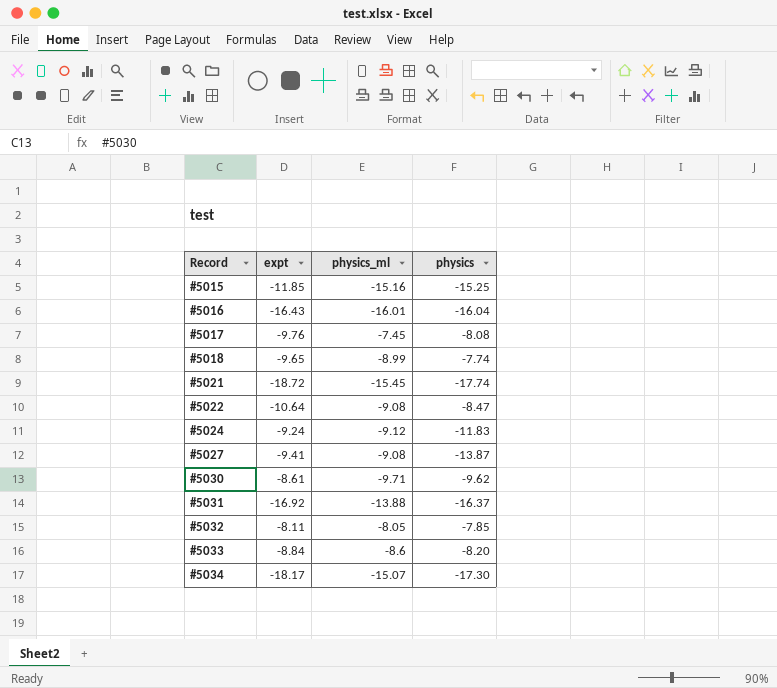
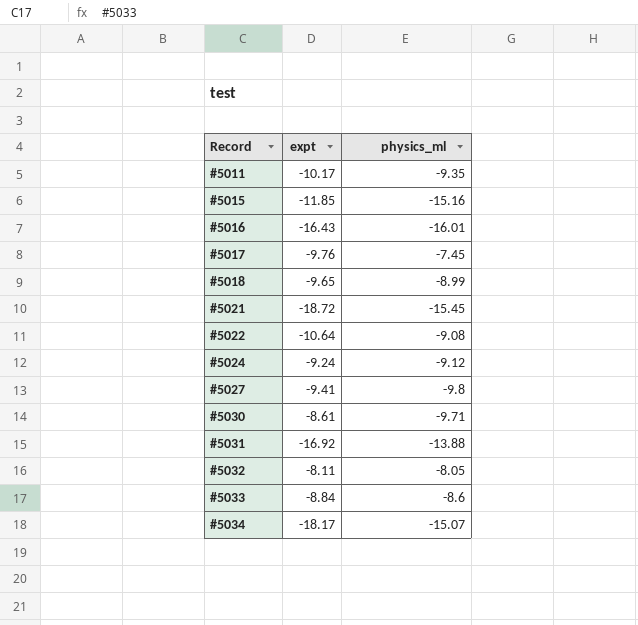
column physics | position: 4 -> none
row #5011: none -> -10.17 | -9.35
#5027 | physics_ml: -9.08 -> -9.8

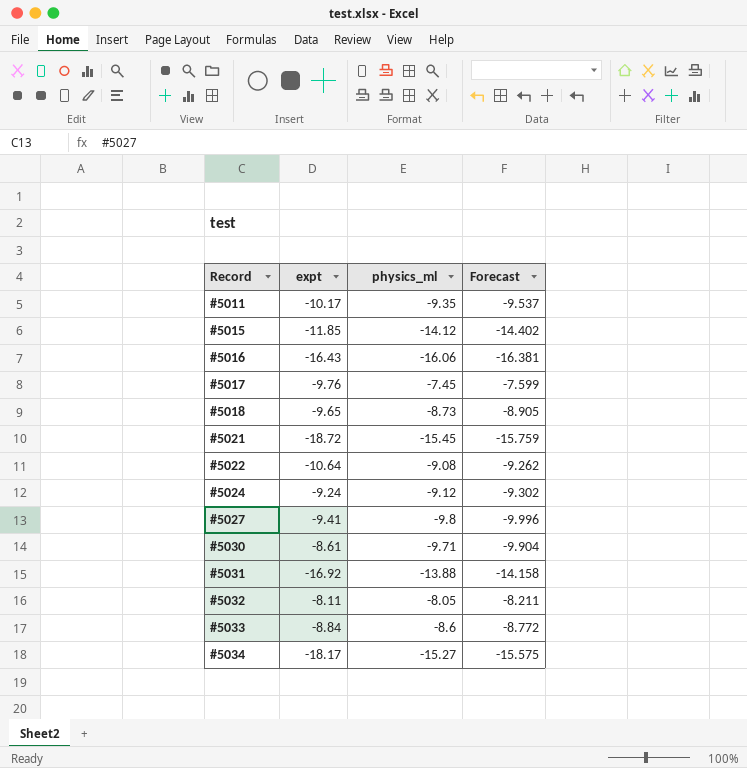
column Forecast | formula: none -> [physics_ml] * 1.02
#5015 | physics_ml: -15.16 -> -14.12
#5016 | physics_ml: -16.01 -> -16.06
#5018 | physics_ml: -8.99 -> -8.73
#5034 | physics_ml: -15.07 -> -15.27

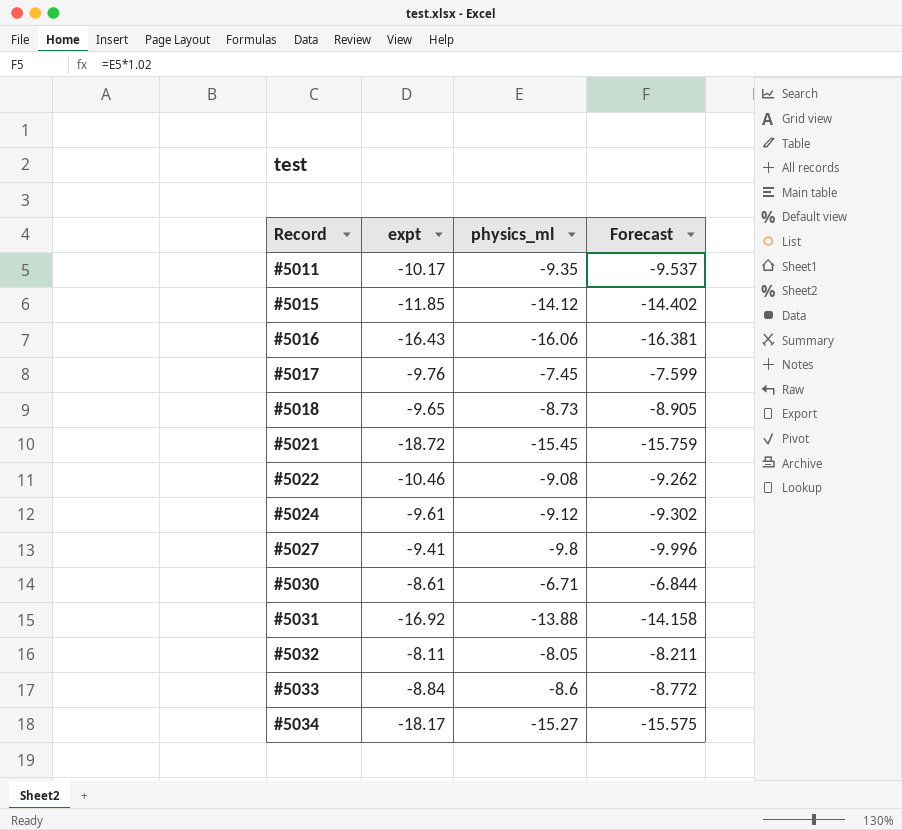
#5022 | expt: -10.64 -> -10.46
#5024 | expt: -9.24 -> -9.61
#5030 | physics_ml: -9.71 -> -6.71
#5030 | Forecast: -9.904 -> -6.844

